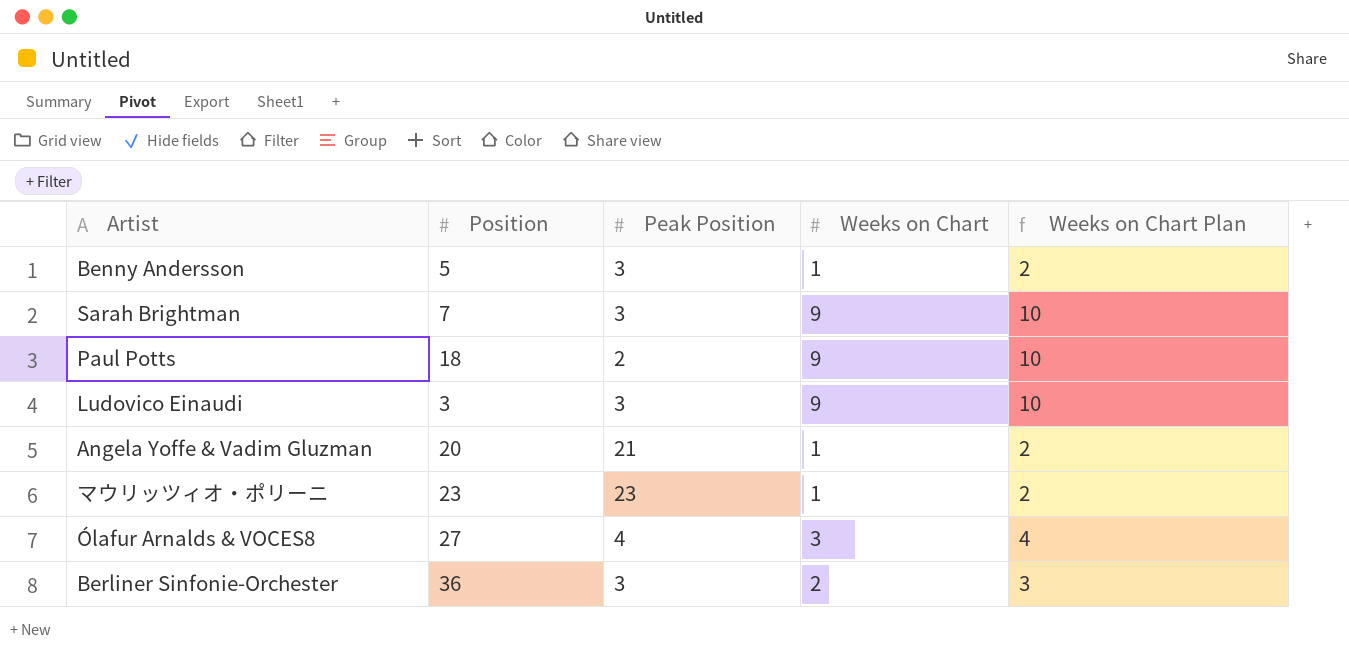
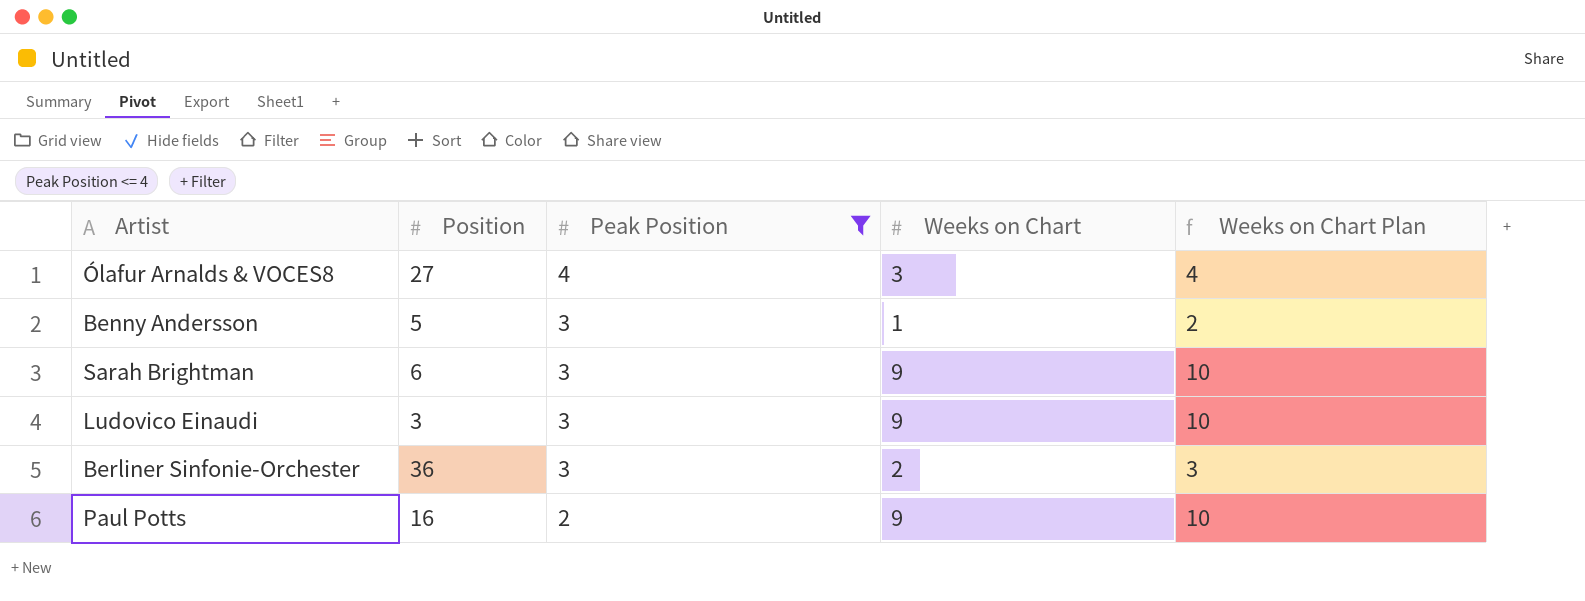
filter: none -> Peak Position <= 4
row order: none -> Peak Position descending
Sarah Brightman | Position: 7 -> 6
Paul Potts | Position: 18 -> 16

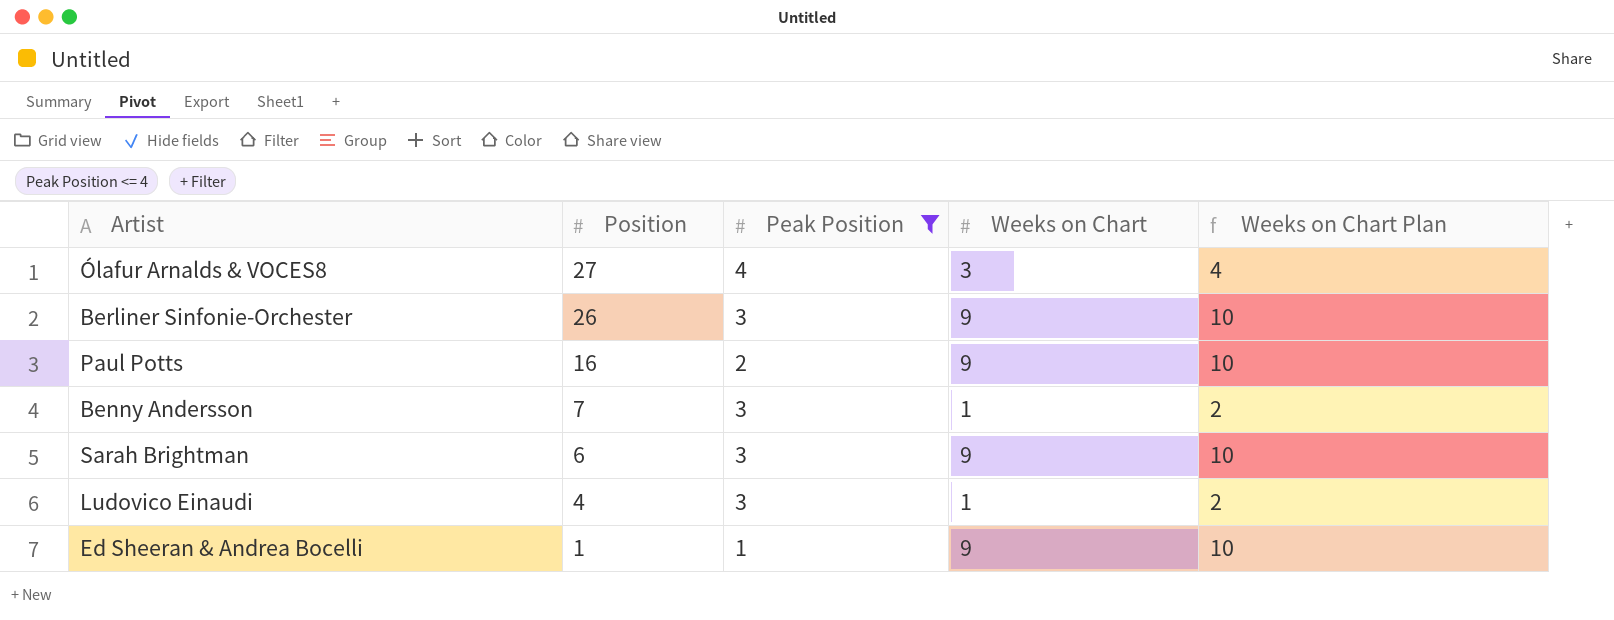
row order: Peak Position descending -> Position descending
Berliner Sinfonie-Orchester | Position: 36 -> 26
Berliner Sinfonie-Orchester | Weeks on Chart: 2 -> 9
Berliner Sinfonie-Orchester | Weeks on Chart Plan: 3 -> 10
Benny Andersson | Position: 5 -> 7
Ludovico Einaudi | Position: 3 -> 4
Ludovico Einaudi | Weeks on Chart: 9 -> 1
Ludovico Einaudi | Weeks on Chart Plan: 10 -> 2
row Ed Sheeran & Andrea Bocelli: none -> 1 | 1 | 9 | 10

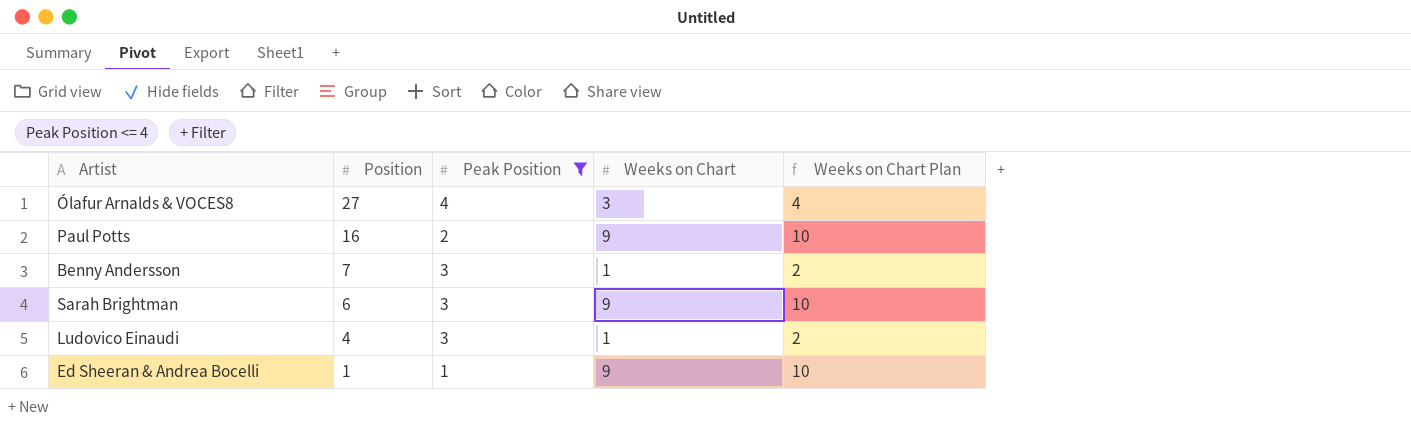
row Berliner Sinfonie-Orchester: 26 | 3 | 9 | 10 -> none

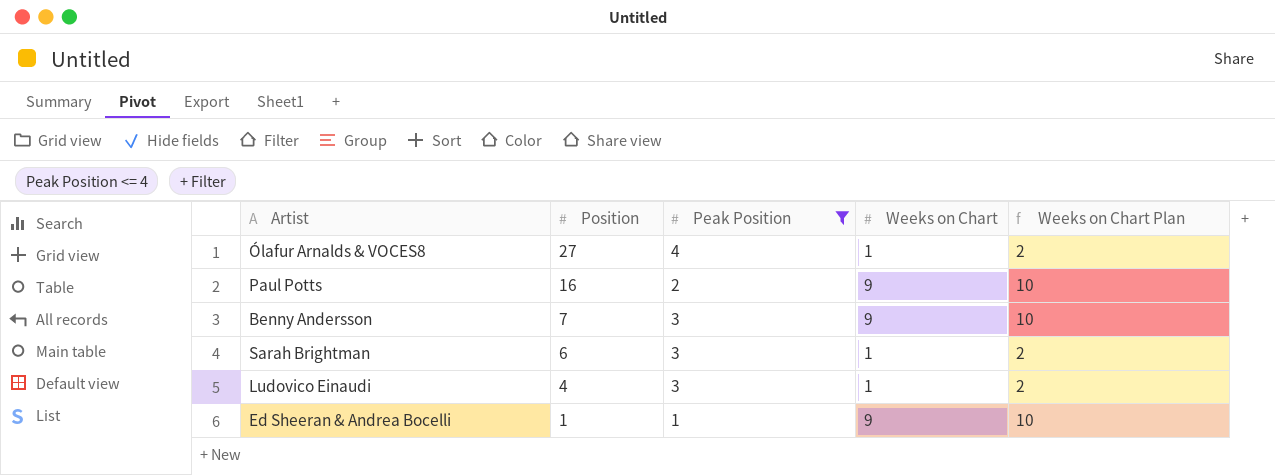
Ólafur Arnalds & VOCES8 | Weeks on Chart: 3 -> 1
Ólafur Arnalds & VOCES8 | Weeks on Chart Plan: 4 -> 2
Benny Andersson | Weeks on Chart: 1 -> 9
Benny Andersson | Weeks on Chart Plan: 2 -> 10
Sarah Brightman | Weeks on Chart: 9 -> 1
Sarah Brightman | Weeks on Chart Plan: 10 -> 2

